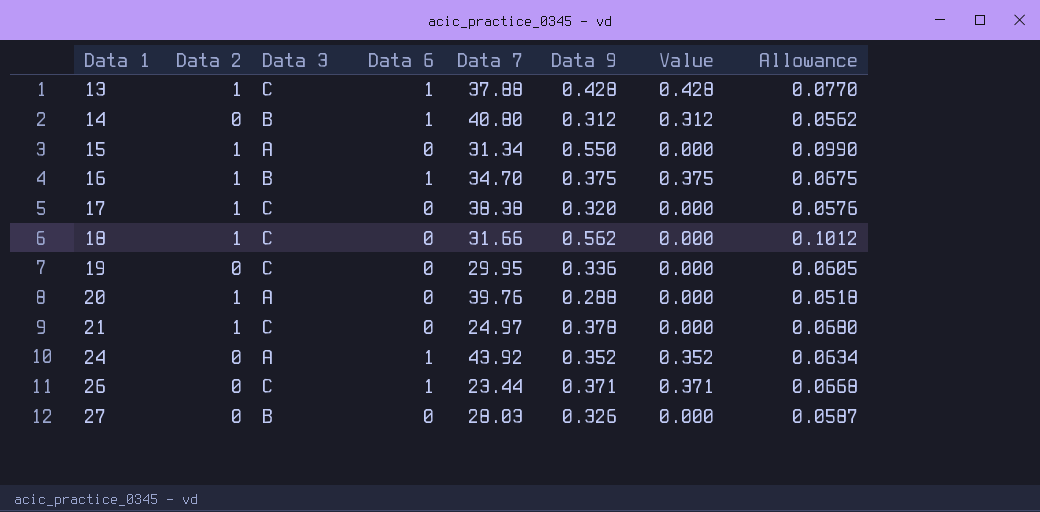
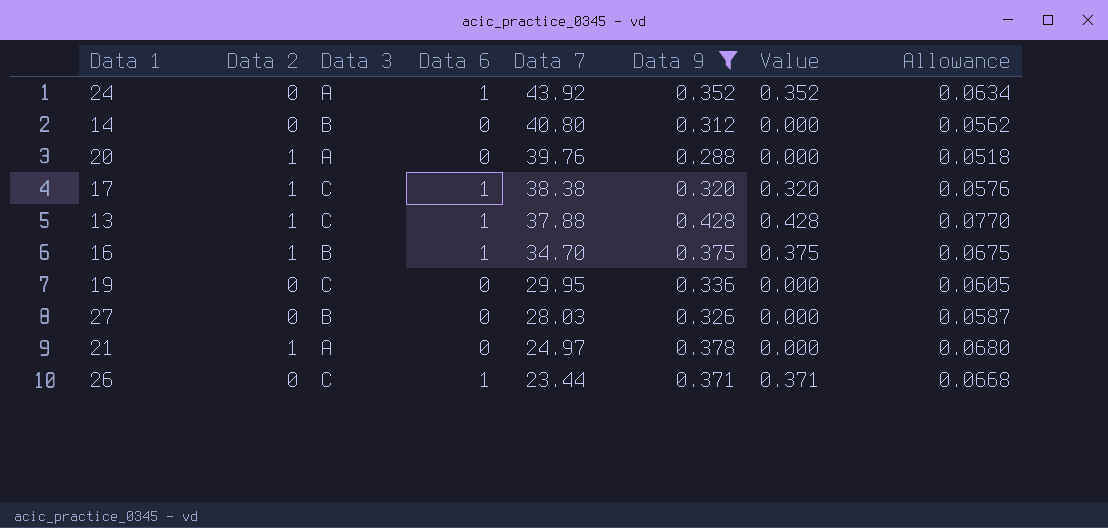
filter: none -> Data 9 <= 0.428
row order: Data 1 ascending -> Data 7 descending
14 | Data 6: 1 -> 0
14 | Value: 0.312 -> 0.000
17 | Data 6: 0 -> 1
17 | Value: 0.000 -> 0.320
21 | Data 3: C -> A

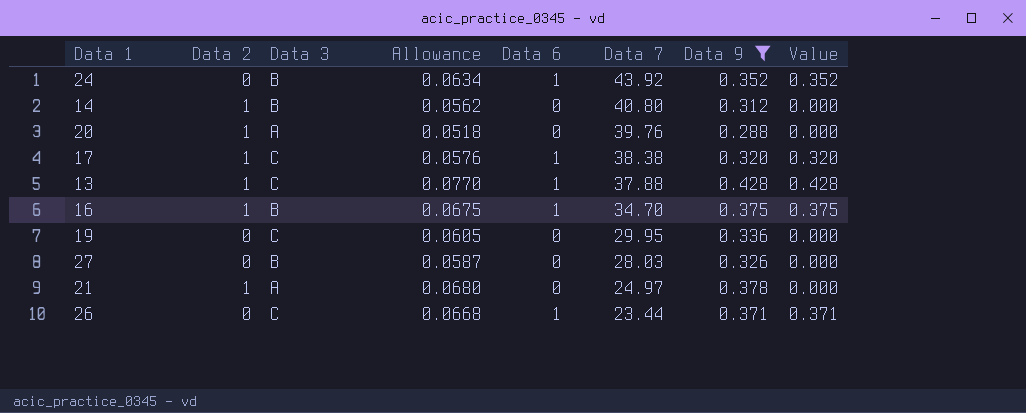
column Allowance | position: 8 -> 4
24 | Data 3: A -> B
14 | Data 2: 0 -> 1

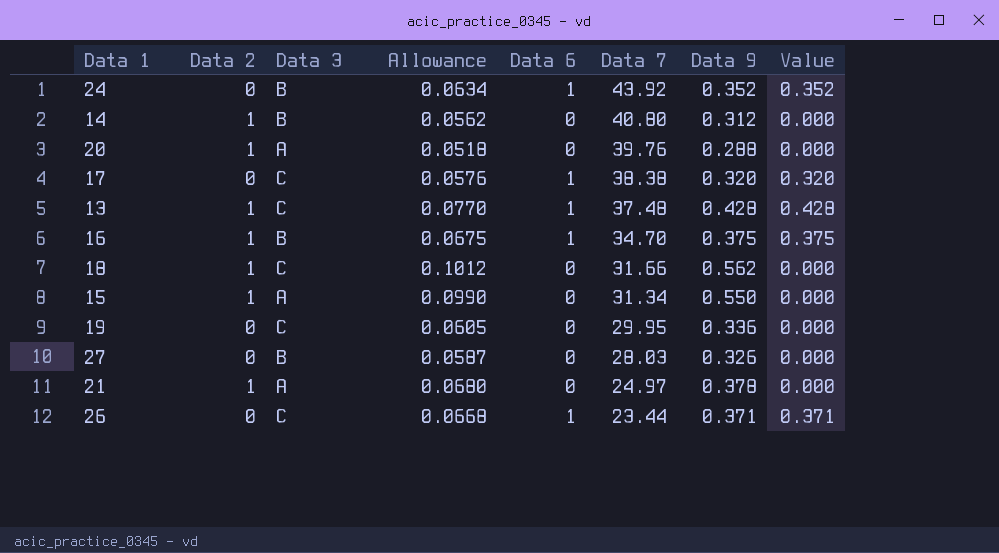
filter: Data 9 <= 0.428 -> none
17 | Data 2: 1 -> 0
13 | Data 7: 37.88 -> 37.48

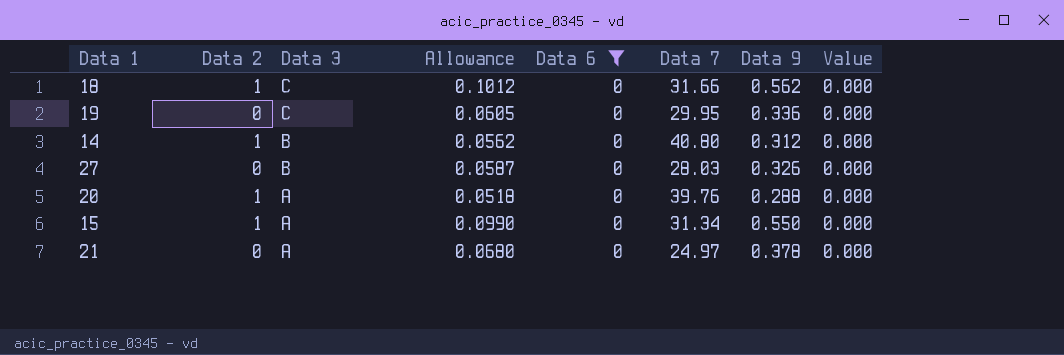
filter: none -> Data 6 = 0
row order: Data 7 descending -> Data 3 descending
21 | Data 2: 1 -> 0

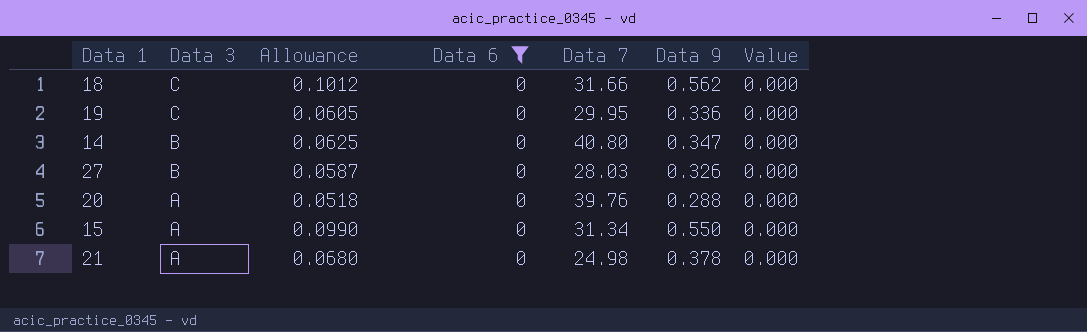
column Data 2 | position: 2 -> none
14 | Allowance: 0.0562 -> 0.0625
14 | Data 9: 0.312 -> 0.347
21 | Data 7: 24.97 -> 24.98

